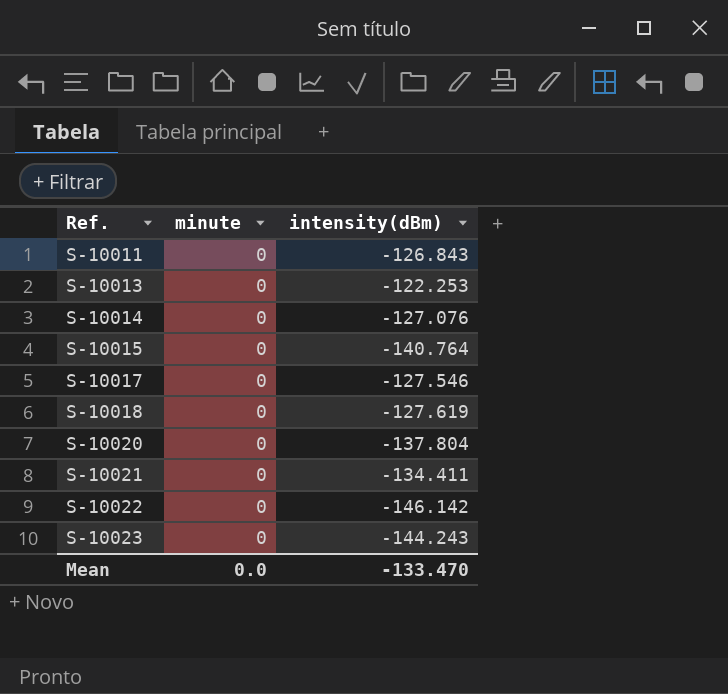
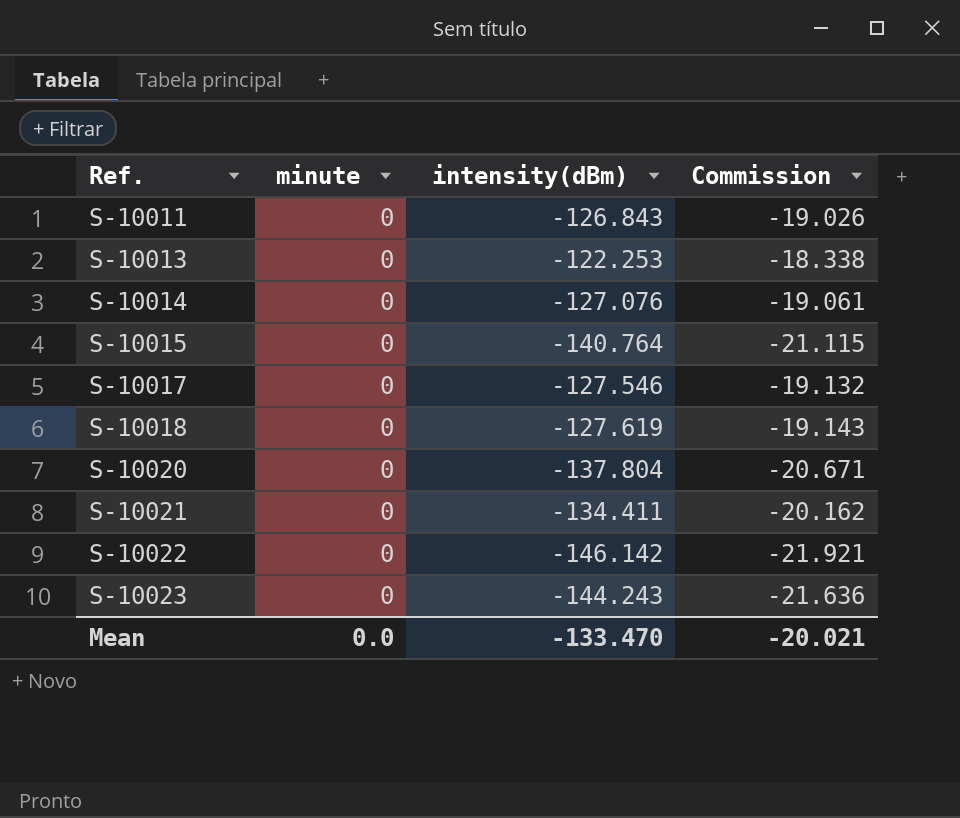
column Commission | formula: none -> [intensity(dBm)] * 0.15

